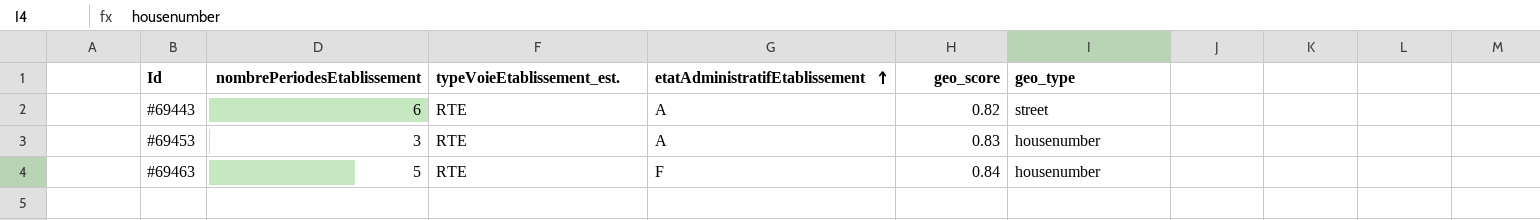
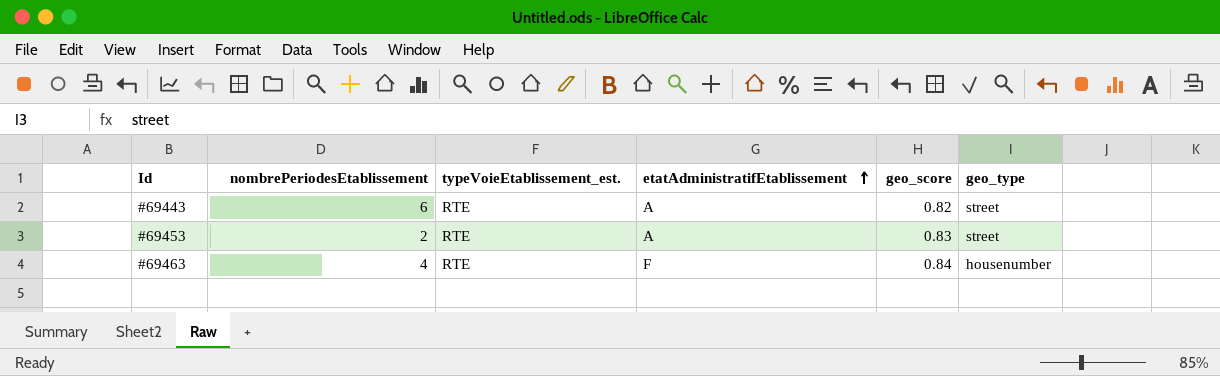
#69453 | nombrePeriodesEtablissement: 3 -> 2
#69453 | geo_type: housenumber -> street
#69463 | nombrePeriodesEtablissement: 5 -> 4

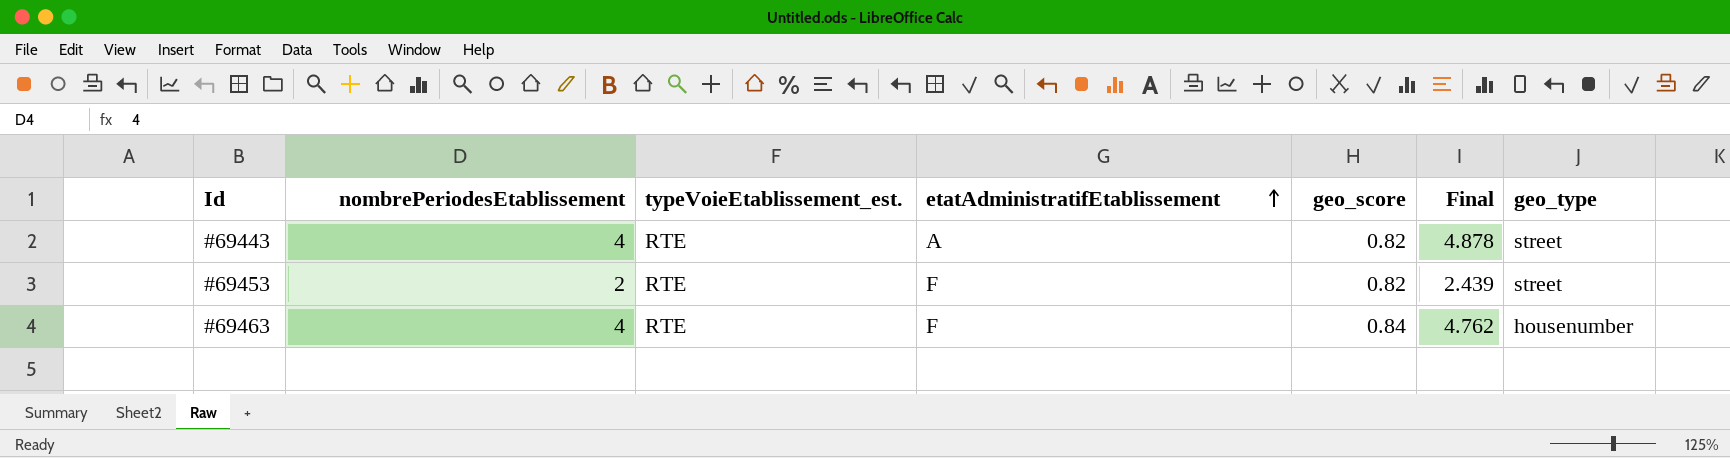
column Final | formula: none -> [nombrePeriodesEtablissement] / [geo_score]
#69443 | nombrePeriodesEtablissement: 6 -> 4
#69453 | etatAdministratifEtablissement: A -> F
#69453 | geo_score: 0.83 -> 0.82

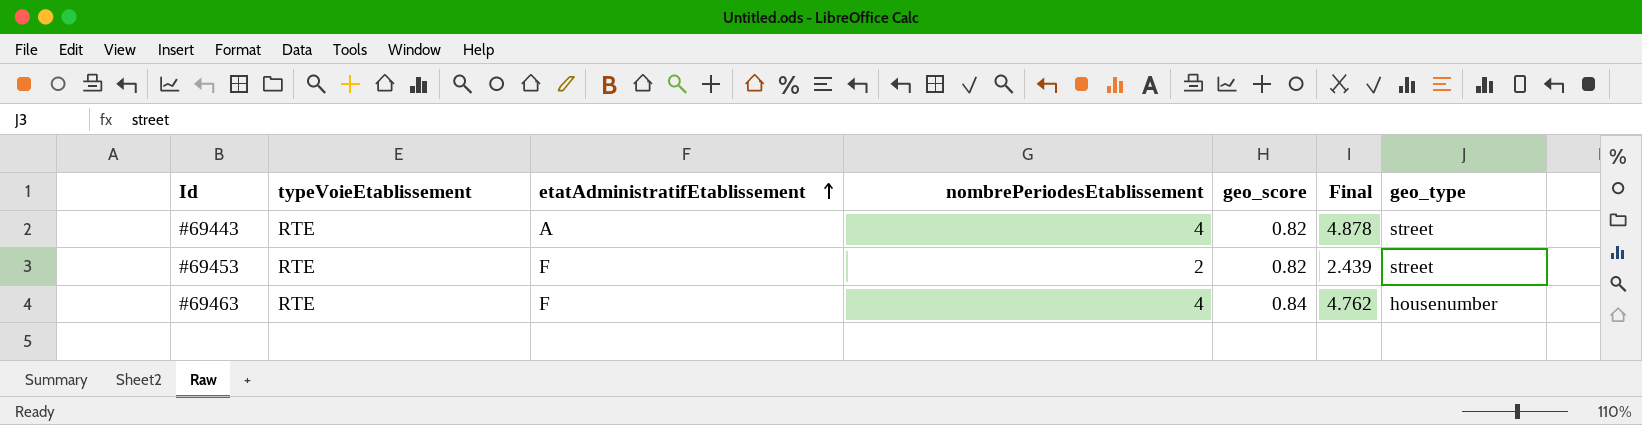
column name: typeVoieEtablissement_est. -> typeVoieEtablissement
column nombrePeriodesEtablissement | position: 2 -> 4

